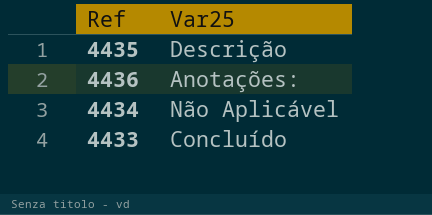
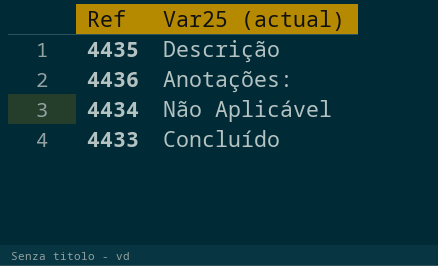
column name: Var25 -> Var25 (actual)

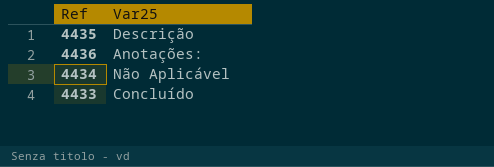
column name: Var25 (actual) -> Var25

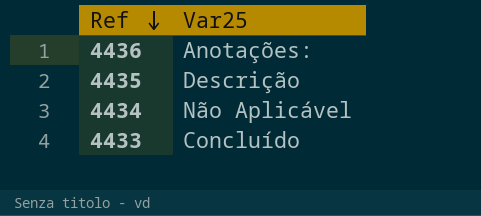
row order: none -> Ref descending

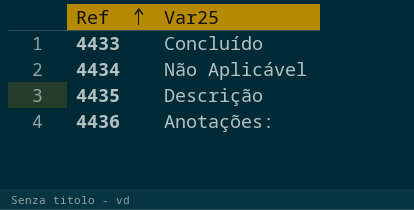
row order: Ref descending -> Ref ascending

